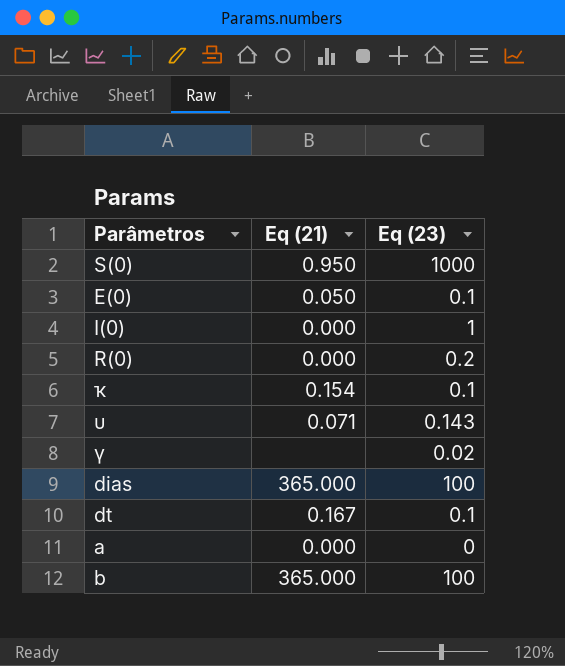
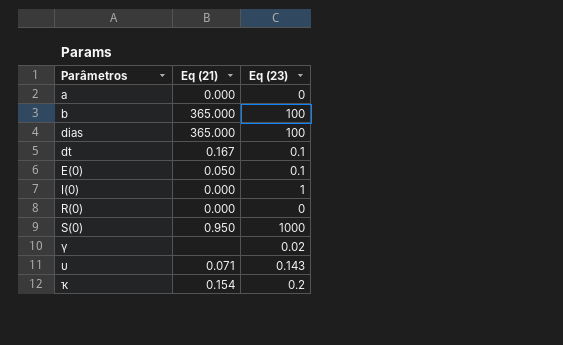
row order: none -> Parâmetros ascending
R(0) | Eq (23): 0.2 -> 0
ҡ | Eq (23): 0.1 -> 0.2

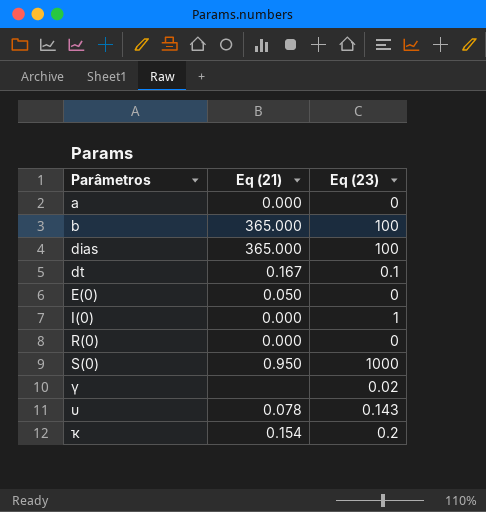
E(0) | Eq (23): 0.1 -> 0
υ | Eq (21): 0.071 -> 0.078

